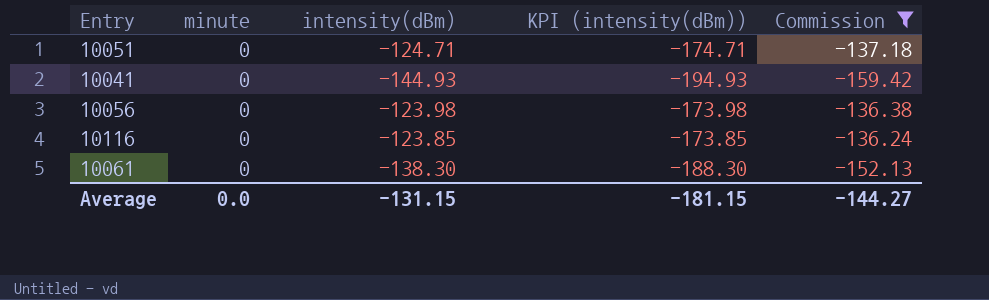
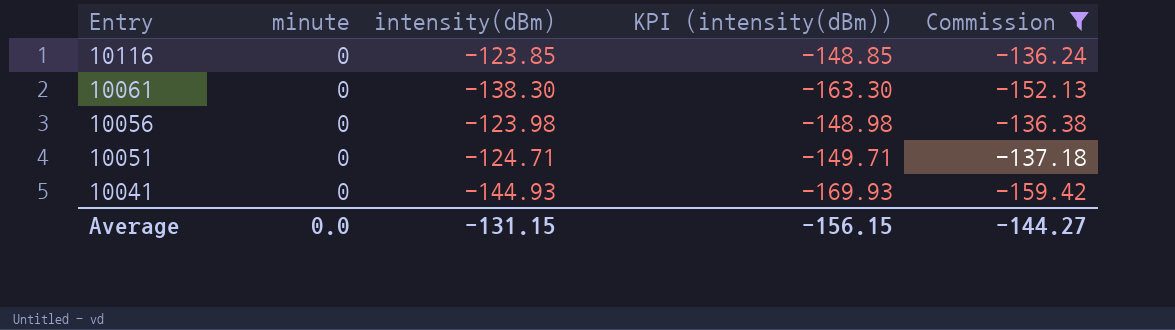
row order: none -> Entry descending
column KPI (intensity(dBm)) | formula: [intensity(dBm)] - 50 -> [intensity(dBm)] - 25
Average | KPI (intensity(dBm)): -181.15 -> -156.15

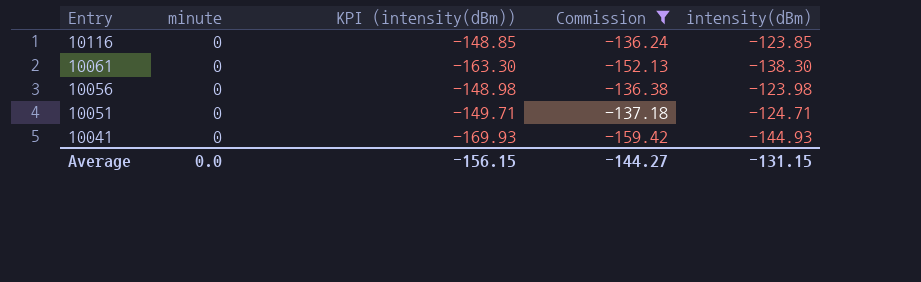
column intensity(dBm) | position: 3 -> 5

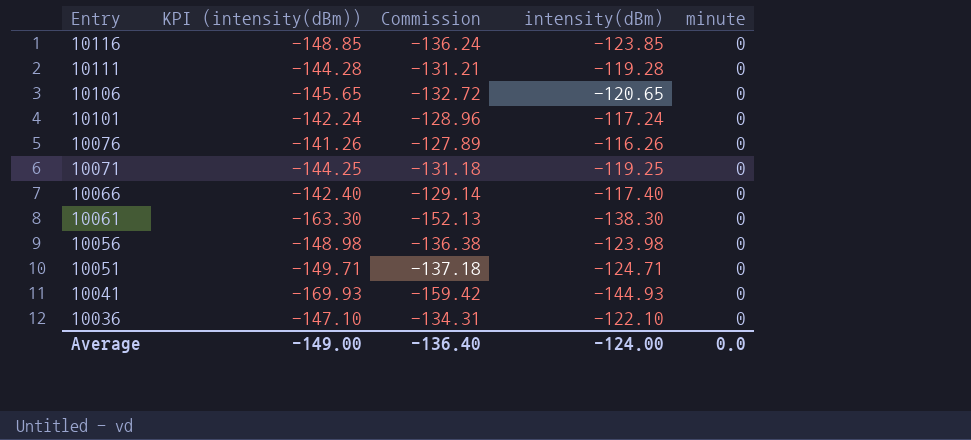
filter: Commission <= -136.24 -> none
column minute | position: 2 -> 5
Average | KPI (intensity(dBm)): -156.15 -> -149.00
Average | Commission: -144.27 -> -136.40
Average | intensity(dBm): -131.15 -> -124.00

